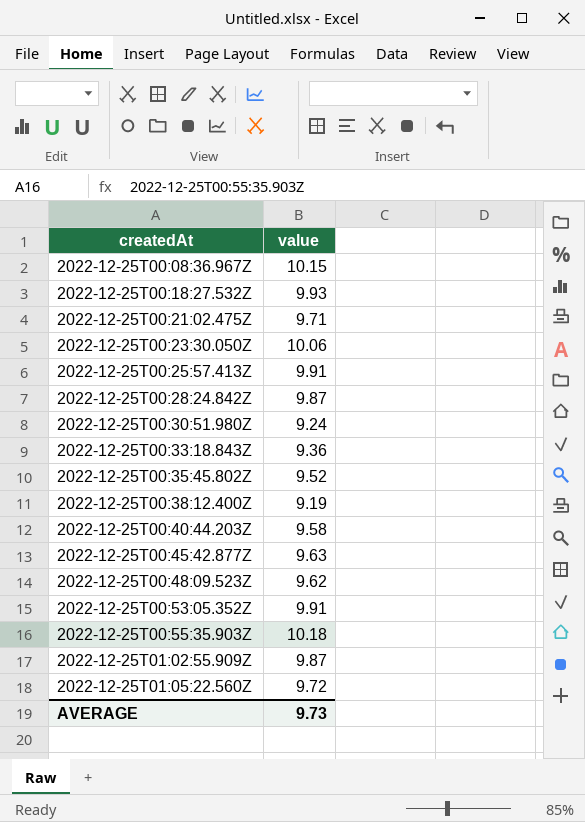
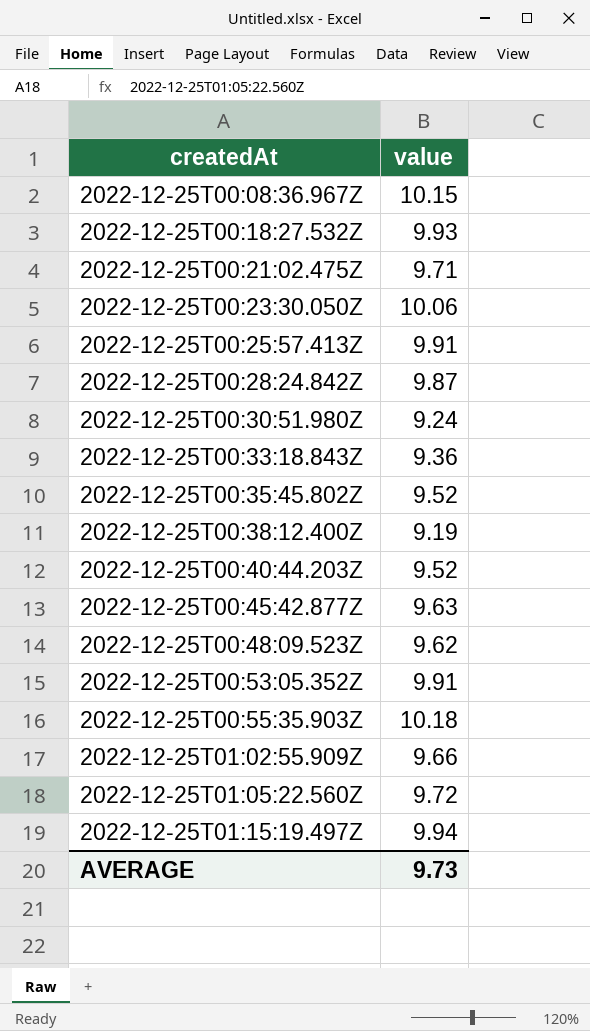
2022-12-25T00:40:44.203Z | value: 9.58 -> 9.52
2022-12-25T01:02:55.909Z | value: 9.87 -> 9.66
row 2022-12-25T01:15:19.497Z: none -> 9.94

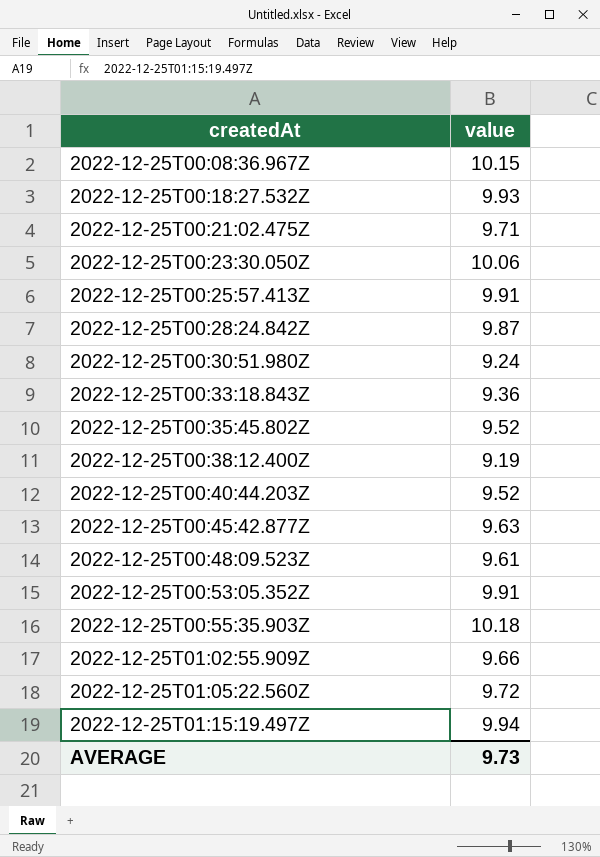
2022-12-25T00:48:09.523Z | value: 9.62 -> 9.61

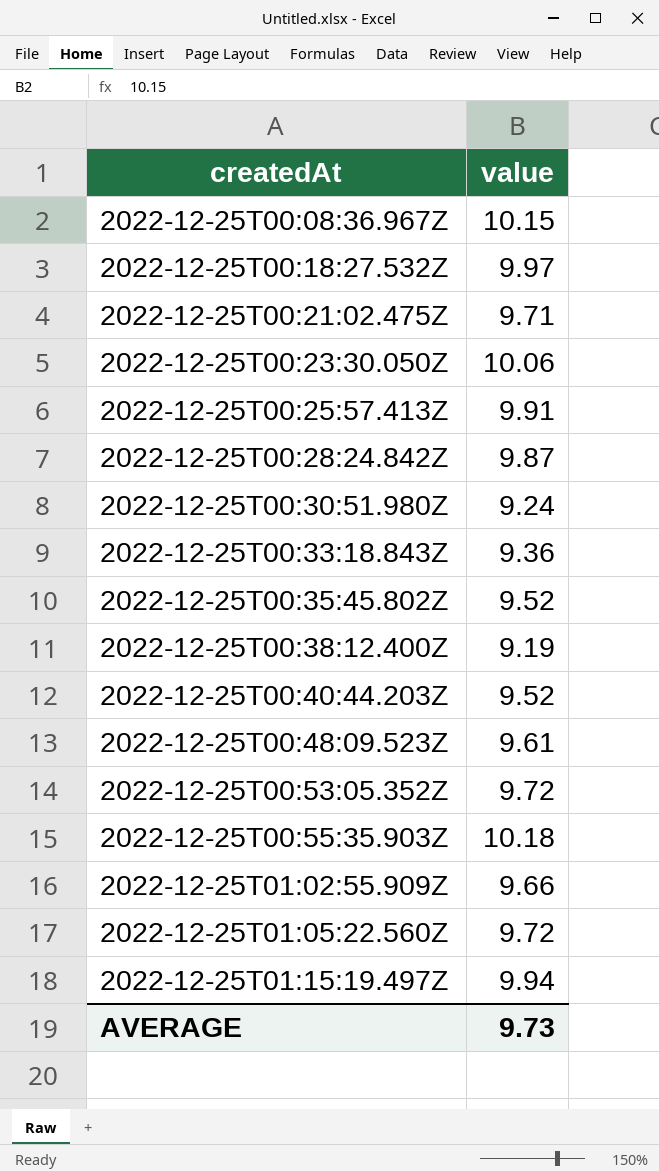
row 2022-12-25T00:45:42.877Z: 9.63 -> none
2022-12-25T00:18:27.532Z | value: 9.93 -> 9.97
2022-12-25T00:53:05.352Z | value: 9.91 -> 9.72

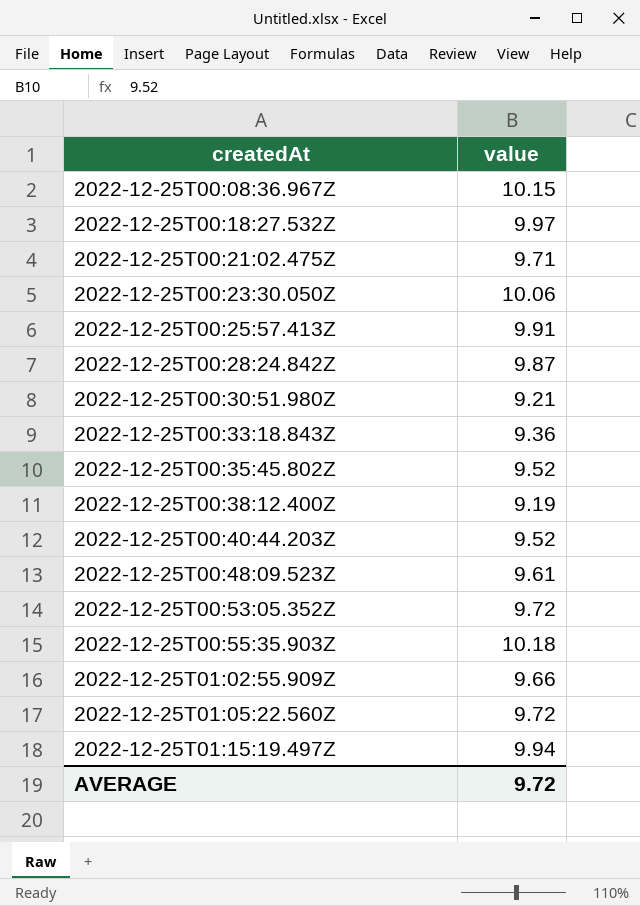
2022-12-25T00:30:51.980Z | value: 9.24 -> 9.21
AVERAGE | value: 9.73 -> 9.72

